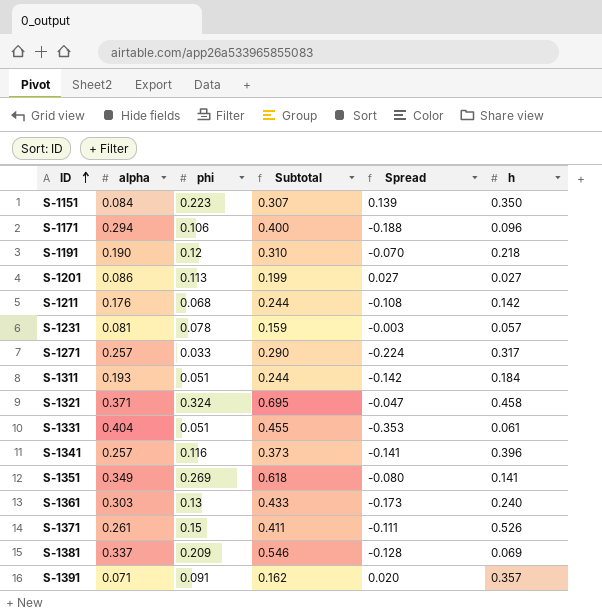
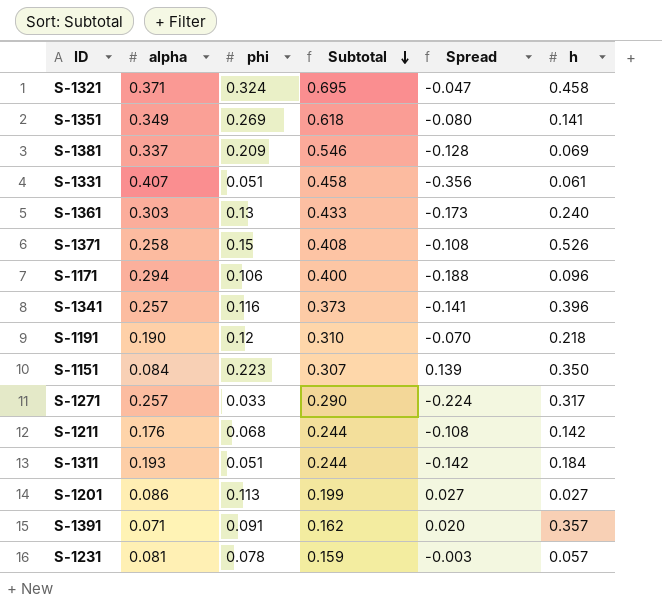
row order: ID ascending -> Subtotal descending
S-1331 | alpha: 0.404 -> 0.407
S-1331 | Subtotal: 0.455 -> 0.458
S-1331 | Spread: -0.353 -> -0.356
S-1371 | alpha: 0.261 -> 0.258
S-1371 | Subtotal: 0.411 -> 0.408
S-1371 | Spread: -0.111 -> -0.108

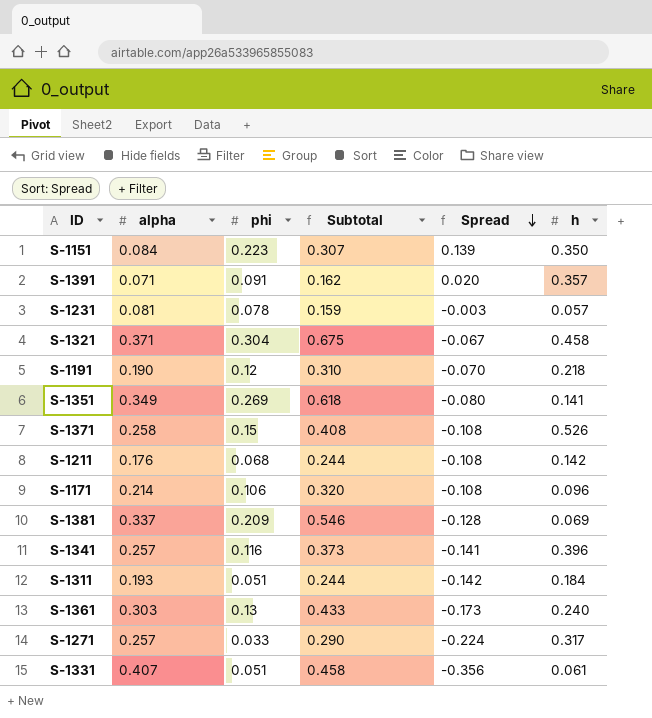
row order: Subtotal descending -> Spread descending
row S-1201: 0.086 | 0.113 | 0.199 | 0.027 | 0.027 -> none
S-1321 | phi: 0.324 -> 0.304
S-1321 | Subtotal: 0.695 -> 0.675
S-1321 | Spread: -0.047 -> -0.067
S-1171 | alpha: 0.294 -> 0.214
S-1171 | Subtotal: 0.400 -> 0.320
S-1171 | Spread: -0.188 -> -0.108

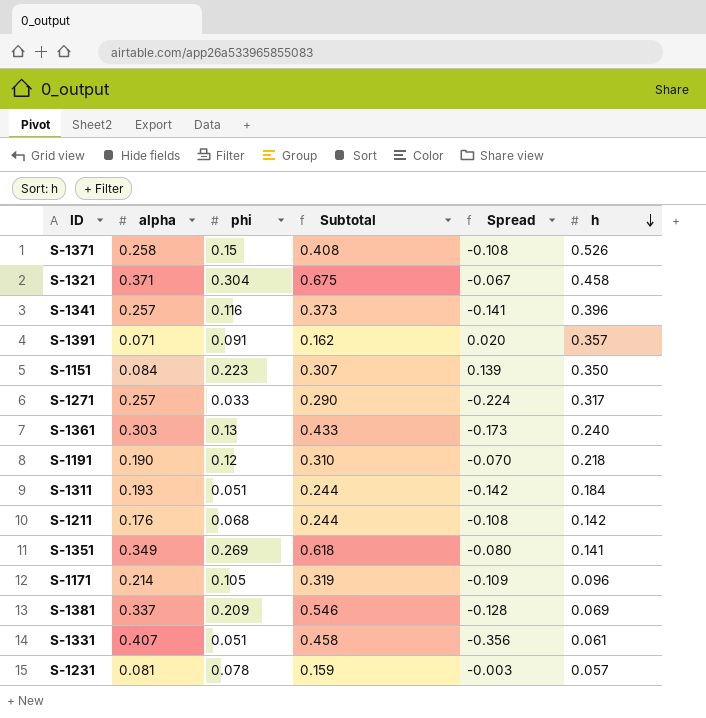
row order: Spread descending -> h descending
S-1171 | phi: 0.106 -> 0.105
S-1171 | Subtotal: 0.320 -> 0.319
S-1171 | Spread: -0.108 -> -0.109

